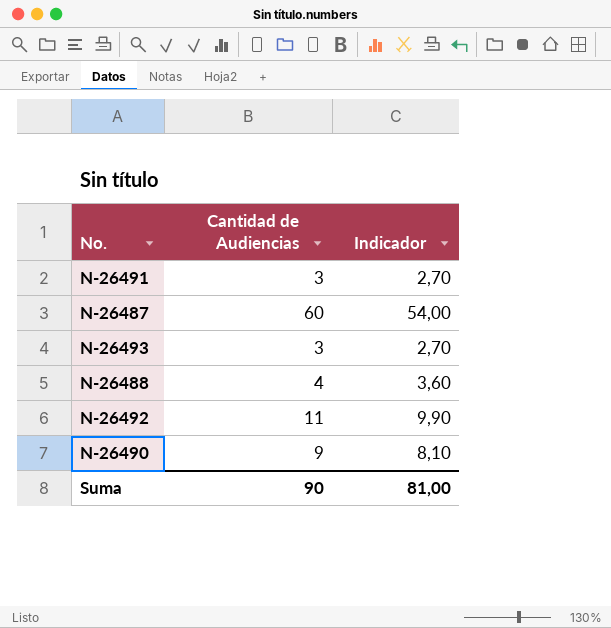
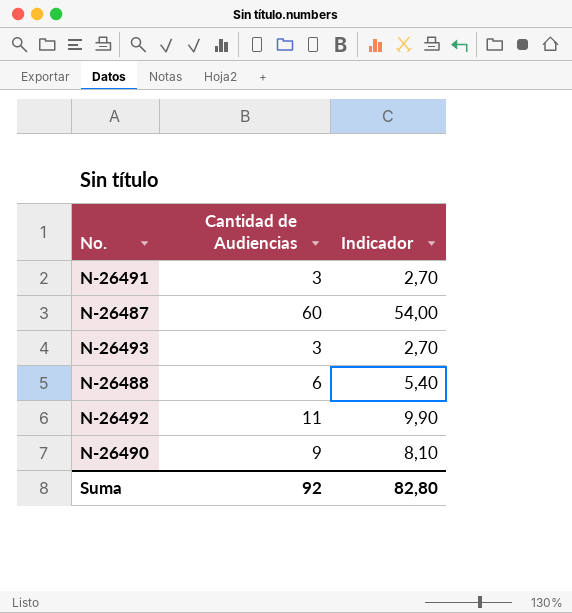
N-26488 | Cantidad de Audiencias: 4 -> 6
N-26488 | Indicador: 3,60 -> 5,40
Suma | Cantidad de Audiencias: 90 -> 92
Suma | Indicador: 81,00 -> 82,80

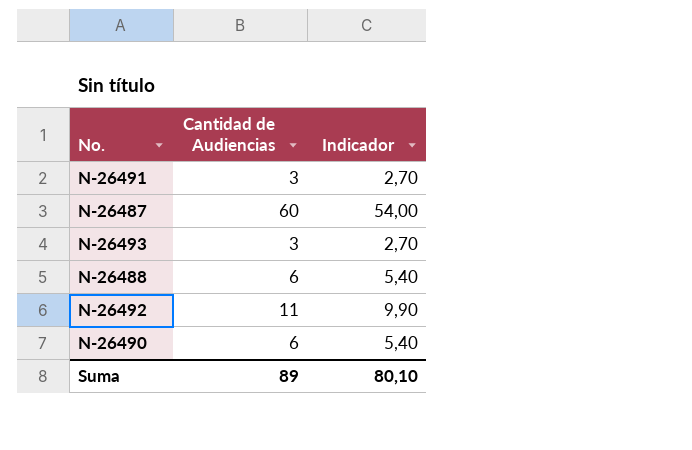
N-26490 | Cantidad de Audiencias: 9 -> 6
N-26490 | Indicador: 8,10 -> 5,40
Suma | Cantidad de Audiencias: 92 -> 89
Suma | Indicador: 82,80 -> 80,10

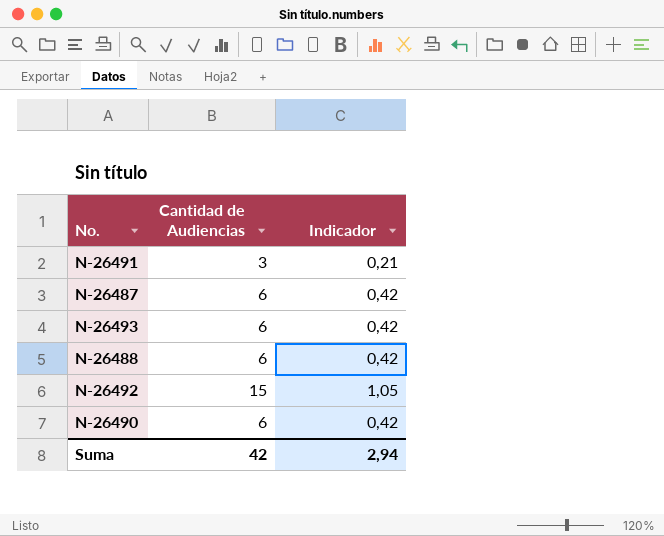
column Indicador | formula: [Cantidad de Audiencias] * 0,9 -> [Cantidad de Audiencias] * 0,07
N-26487 | Cantidad de Audiencias: 60 -> 6
N-26493 | Cantidad de Audiencias: 3 -> 6
N-26492 | Cantidad de Audiencias: 11 -> 15
Suma | Cantidad de Audiencias: 89 -> 42
Suma | Indicador: 80,10 -> 2,94

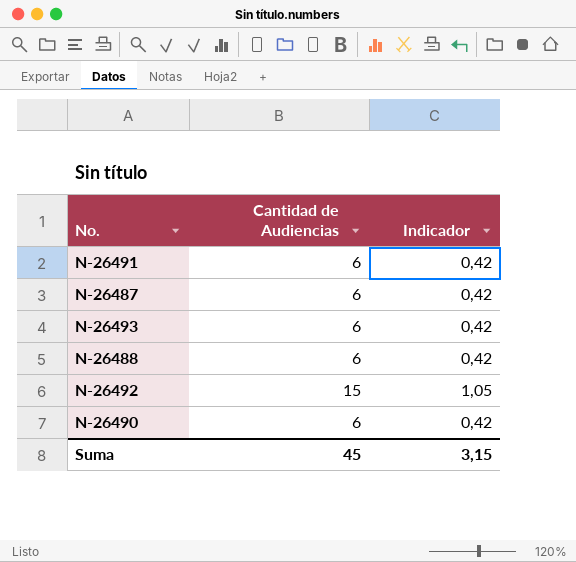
N-26491 | Cantidad de Audiencias: 3 -> 6
N-26491 | Indicador: 0,21 -> 0,42
Suma | Cantidad de Audiencias: 42 -> 45
Suma | Indicador: 2,94 -> 3,15

